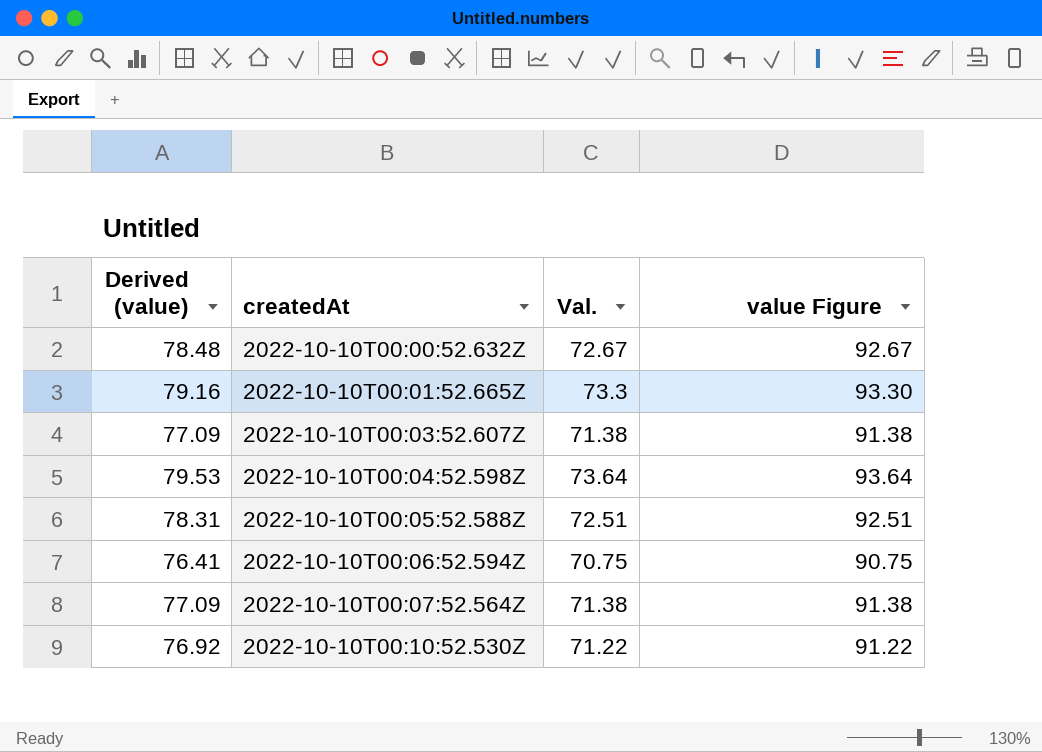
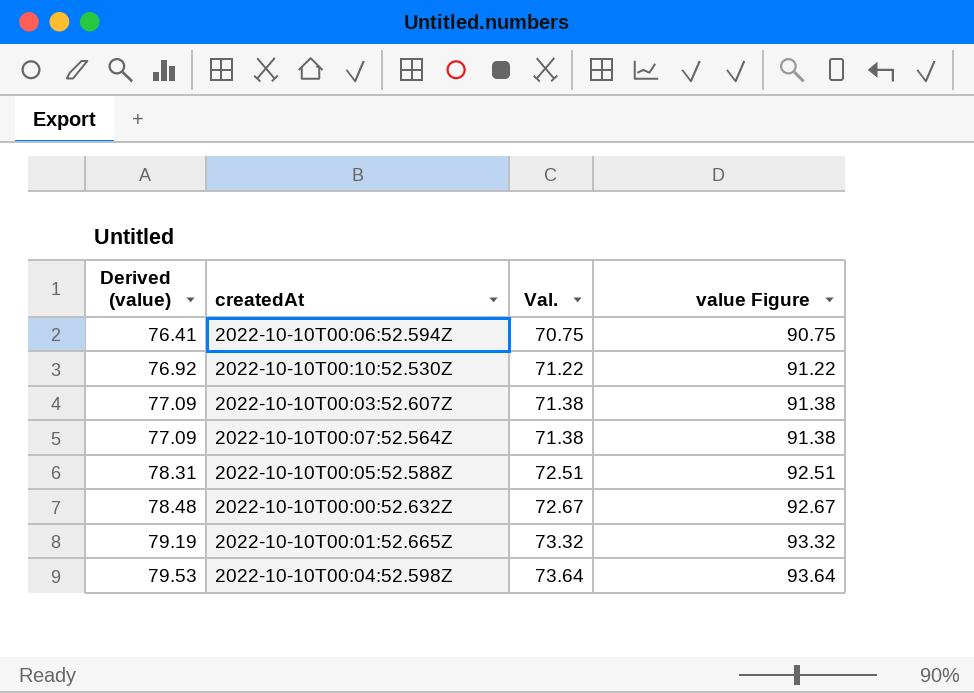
row order: createdAt ascending -> Derived (value) ascending
2022-10-10T00:01:52.665Z | Derived (value): 79.16 -> 79.19
2022-10-10T00:01:52.665Z | Val.: 73.3 -> 73.32
2022-10-10T00:01:52.665Z | value Figure: 93.30 -> 93.32

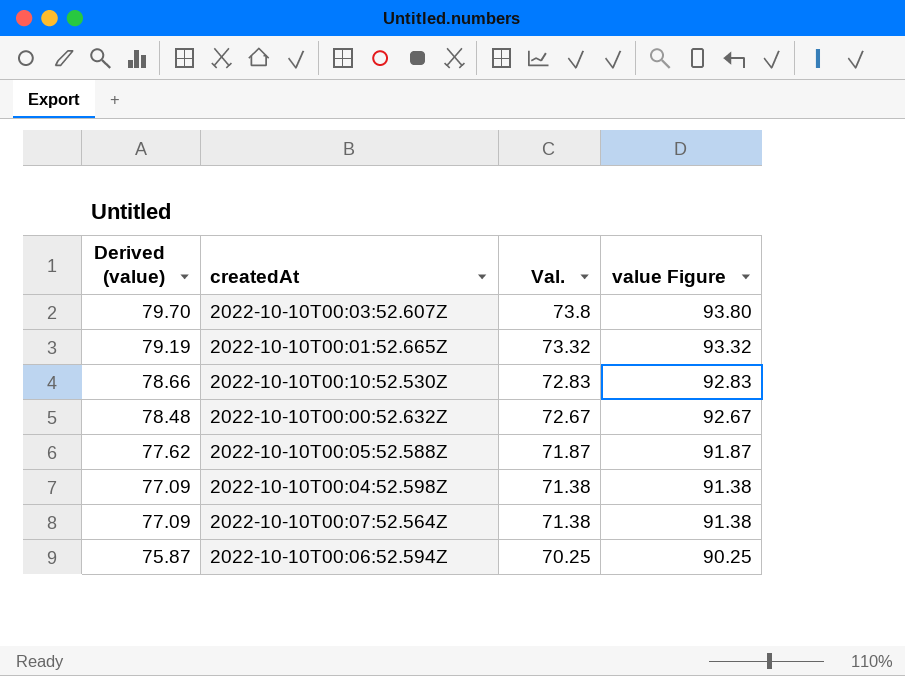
row order: Derived (value) ascending -> Derived (value) descending
2022-10-10T00:03:52.607Z | Derived (value): 77.09 -> 79.70
2022-10-10T00:03:52.607Z | Val.: 71.38 -> 73.8
2022-10-10T00:03:52.607Z | value Figure: 91.38 -> 93.80
2022-10-10T00:10:52.530Z | Derived (value): 76.92 -> 78.66
2022-10-10T00:10:52.530Z | Val.: 71.22 -> 72.83
2022-10-10T00:10:52.530Z | value Figure: 91.22 -> 92.83
2022-10-10T00:05:52.588Z | Derived (value): 78.31 -> 77.62
2022-10-10T00:05:52.588Z | Val.: 72.51 -> 71.87
2022-10-10T00:05:52.588Z | value Figure: 92.51 -> 91.87
2022-10-10T00:04:52.598Z | Derived (value): 79.53 -> 77.09
2022-10-10T00:04:52.598Z | Val.: 73.64 -> 71.38
2022-10-10T00:04:52.598Z | value Figure: 93.64 -> 91.38
2022-10-10T00:06:52.594Z | Derived (value): 76.41 -> 75.87
2022-10-10T00:06:52.594Z | Val.: 70.75 -> 70.25
2022-10-10T00:06:52.594Z | value Figure: 90.75 -> 90.25

